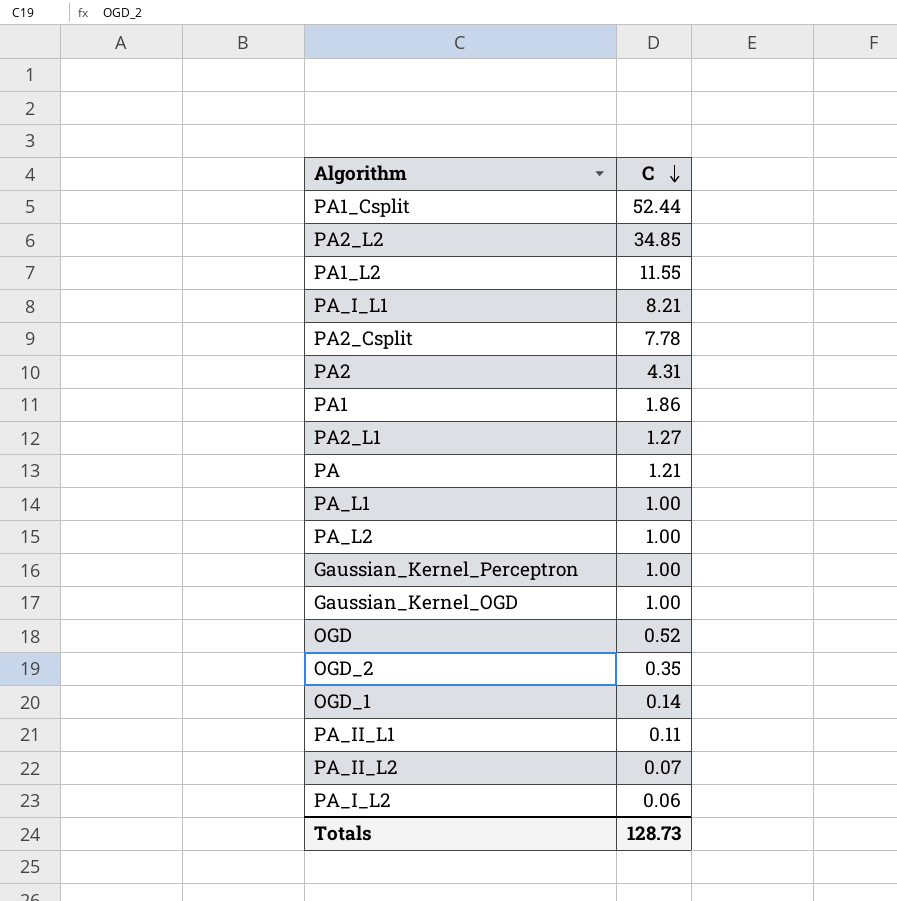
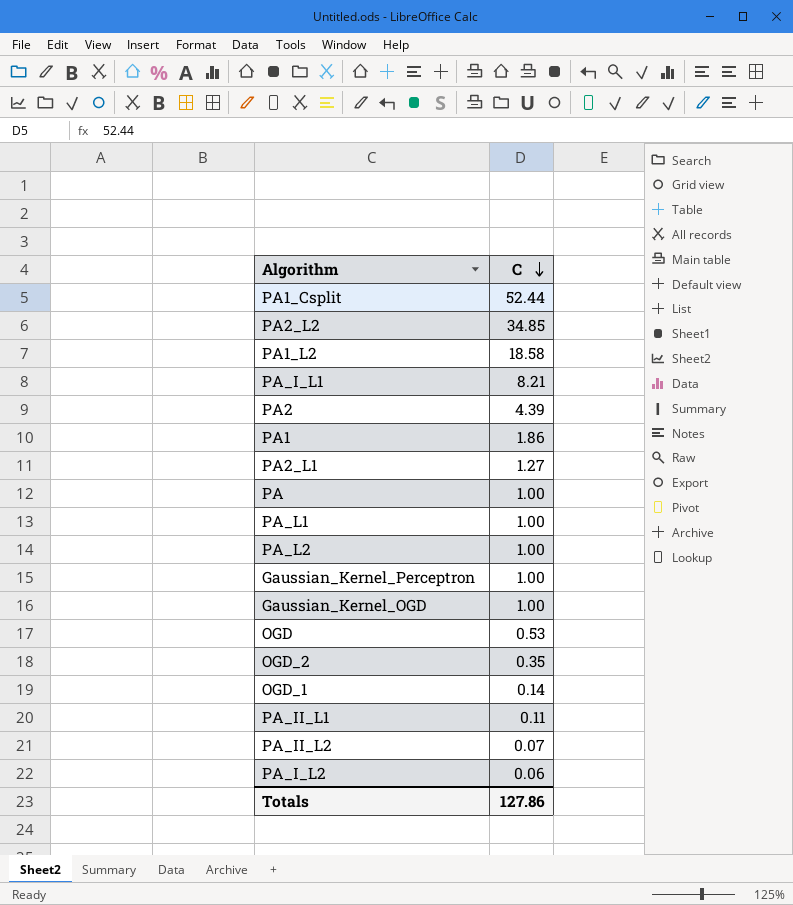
row PA2_Csplit: 7.78 -> none
PA1_L2 | C: 11.55 -> 18.58
PA2 | C: 4.31 -> 4.39
PA | C: 1.21 -> 1.00
OGD | C: 0.52 -> 0.53
Totals | C: 128.73 -> 127.86

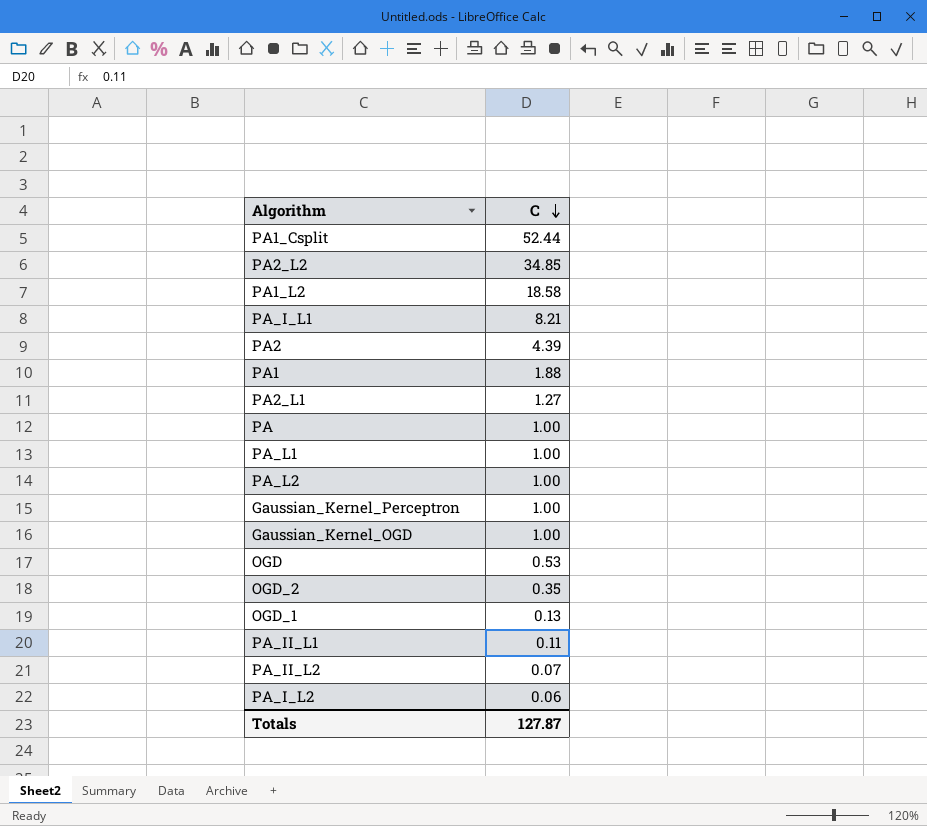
PA1 | C: 1.86 -> 1.88
OGD_1 | C: 0.14 -> 0.13
Totals | C: 127.86 -> 127.87

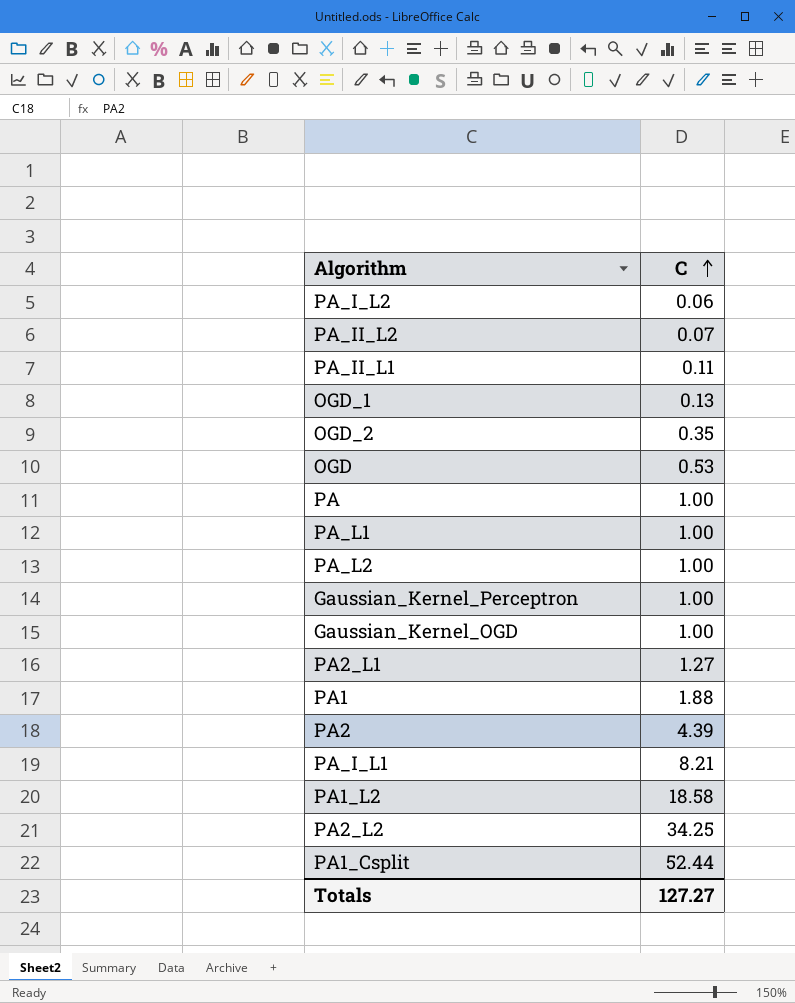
row order: C descending -> C ascending
PA2_L2 | C: 34.85 -> 34.25
Totals | C: 127.87 -> 127.27

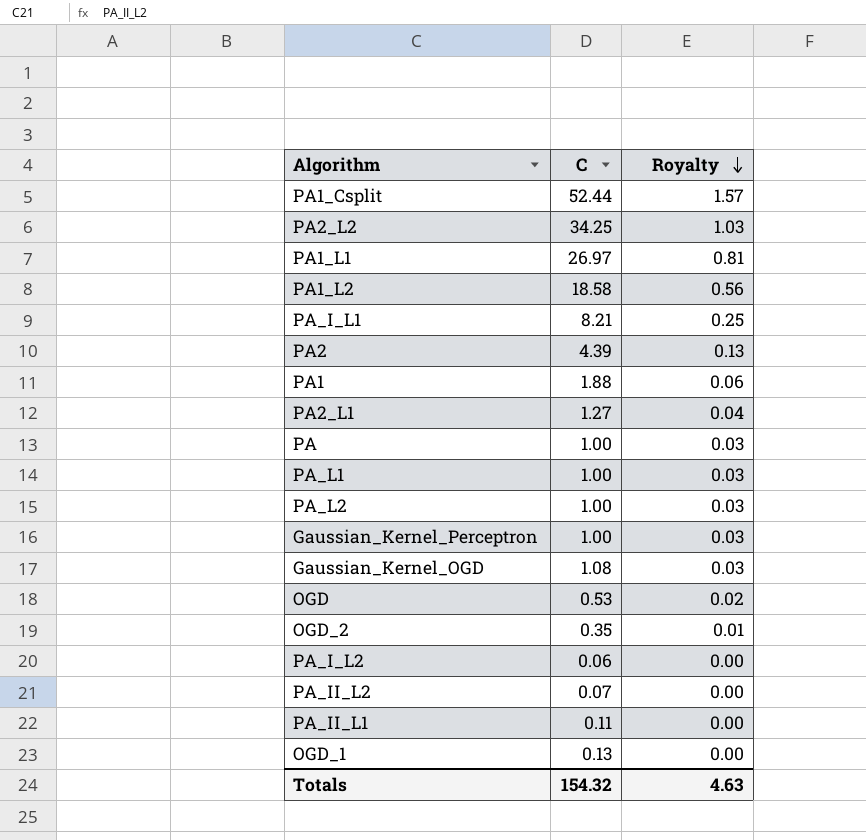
row order: C ascending -> Royalty descending
column Royalty | formula: none -> [C] * 0.03
row PA1_L1: none -> 26.97 | 0.81
Gaussian_Kernel_OGD | C: 1.00 -> 1.08
Totals | C: 127.27 -> 154.32

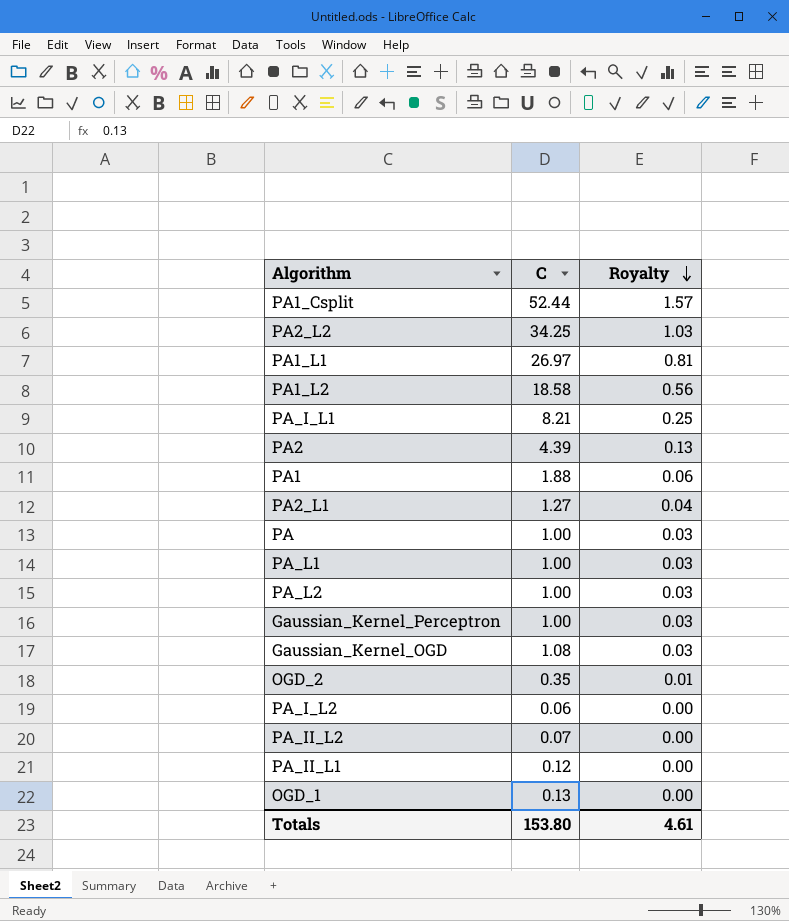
row OGD: 0.53 | 0.02 -> none
PA_II_L1 | C: 0.11 -> 0.12
Totals | C: 154.32 -> 153.80
Totals | Royalty: 4.63 -> 4.61

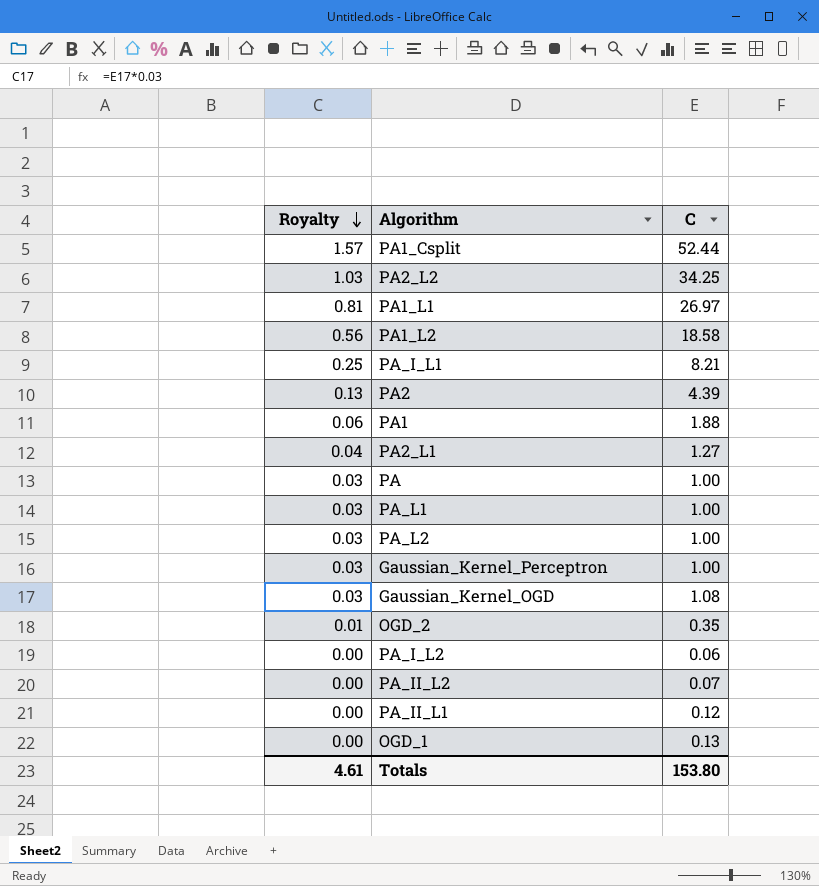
column Royalty | position: 3 -> 1

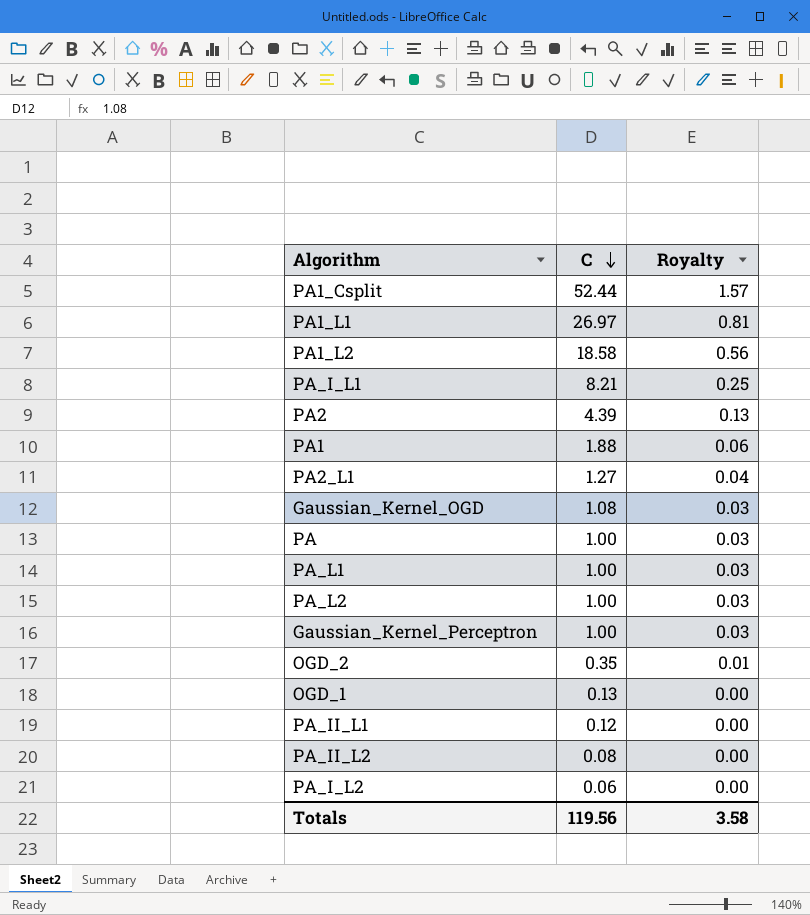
row order: Royalty descending -> C descending
column Royalty | position: 1 -> 3
row PA2_L2: 1.03 | 34.25 -> none
PA_II_L2 | C: 0.07 -> 0.08
Totals | C: 153.80 -> 119.56
Totals | Royalty: 4.61 -> 3.58

